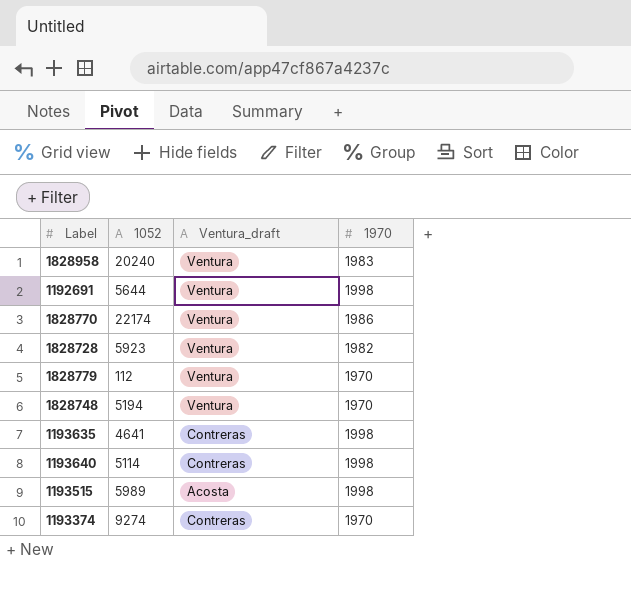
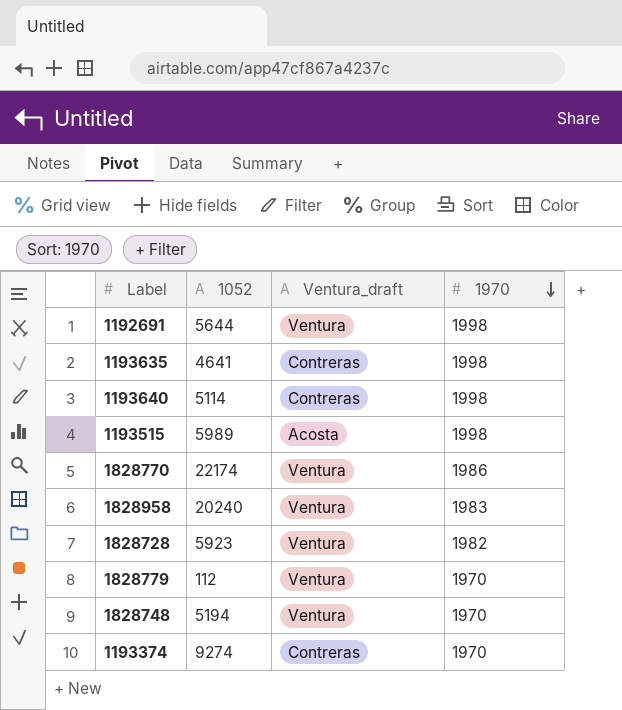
row order: none -> 1970 descending

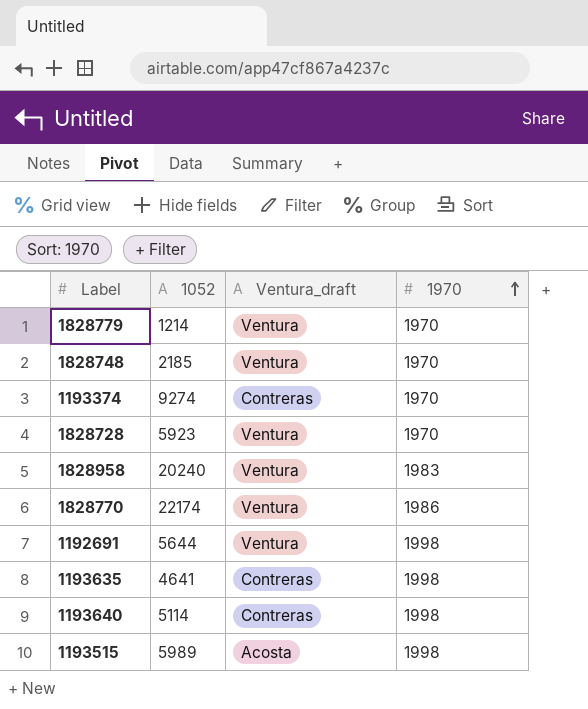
row order: 1970 descending -> 1970 ascending
1828779 | 1052: 112 -> 1214
1828748 | 1052: 5194 -> 2185
1828728 | 1970: 1982 -> 1970

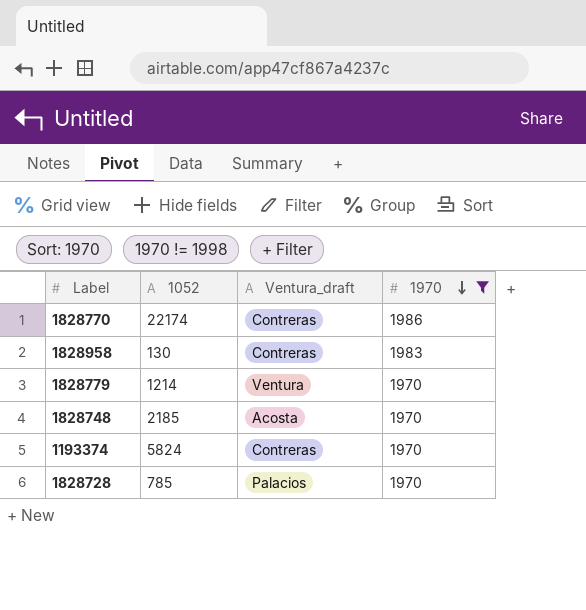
filter: none -> 1970 != 1998
row order: 1970 ascending -> 1970 descending
1828770 | Ventura_draft: Ventura -> Contreras
1828958 | 1052: 20240 -> 130
1828958 | Ventura_draft: Ventura -> Contreras
1828748 | Ventura_draft: Ventura -> Acosta
1193374 | 1052: 9274 -> 5824
1828728 | 1052: 5923 -> 785
1828728 | Ventura_draft: Ventura -> Palacios

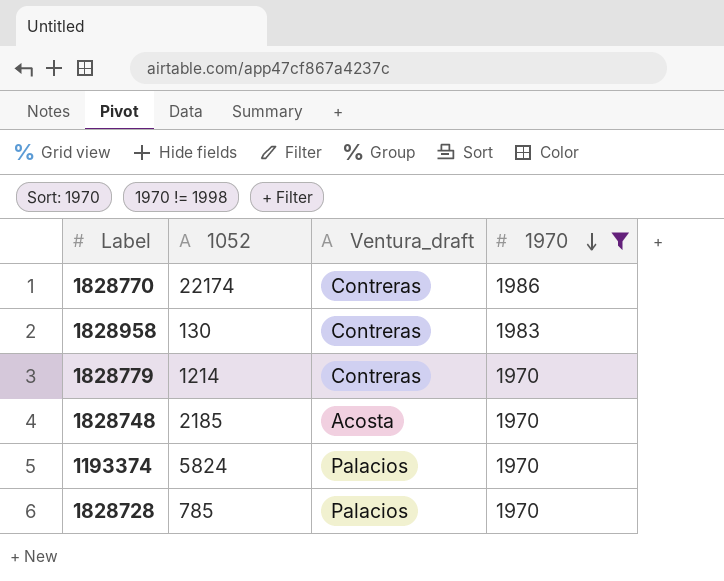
1828779 | Ventura_draft: Ventura -> Contreras
1193374 | Ventura_draft: Contreras -> Palacios

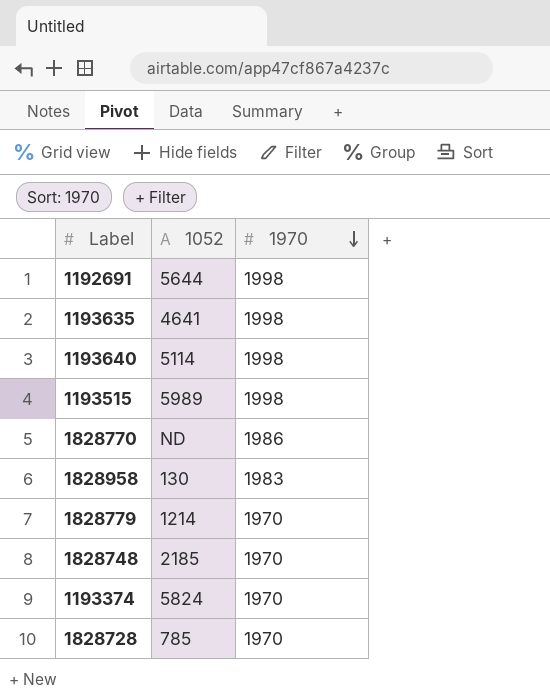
filter: 1970 != 1998 -> none
column Ventura_draft | position: 3 -> none
1828770 | 1052: 22174 -> ND

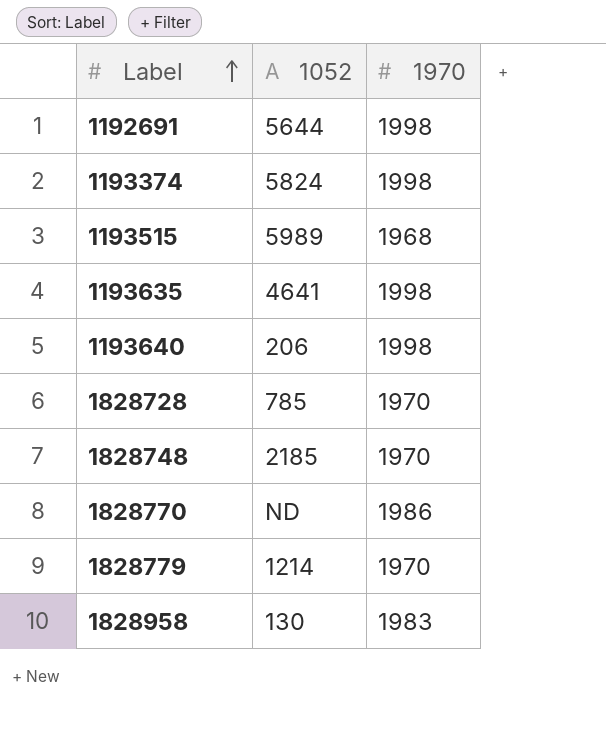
row order: 1970 descending -> Label ascending
1193374 | 1970: 1970 -> 1998
1193515 | 1970: 1998 -> 1968
1193640 | 1052: 5114 -> 206

